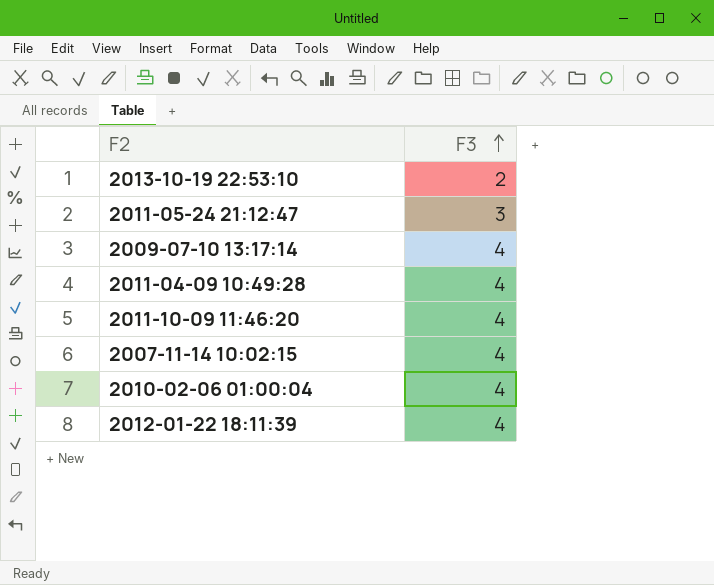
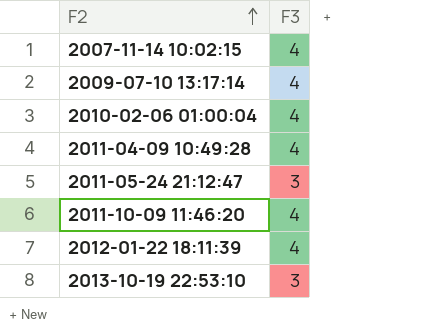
row order: F3 ascending -> F2 ascending
2013-10-19 22:53:10 | F3: 2 -> 3

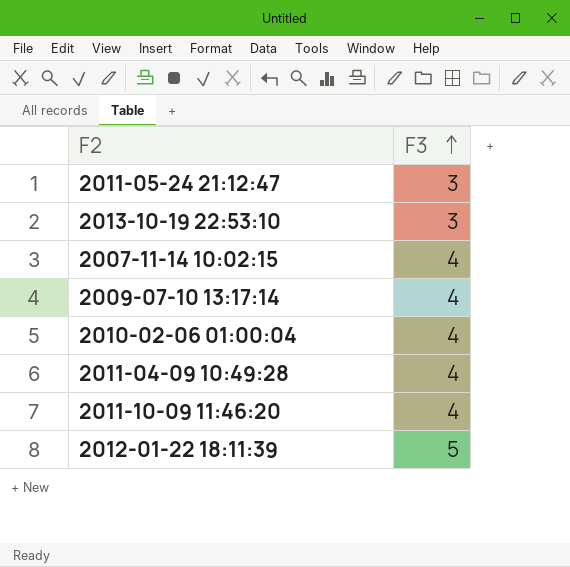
row order: F2 ascending -> F3 ascending
2012-01-22 18:11:39 | F3: 4 -> 5

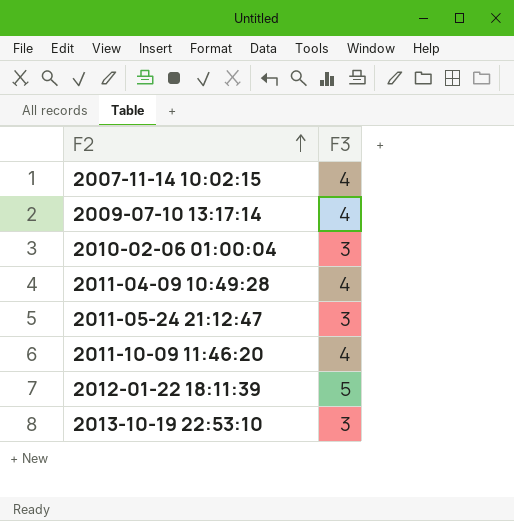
row order: F3 ascending -> F2 ascending
2010-02-06 01:00:04 | F3: 4 -> 3

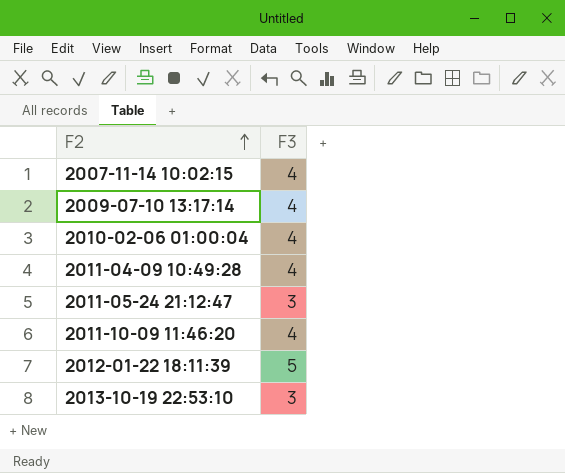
2010-02-06 01:00:04 | F3: 3 -> 4

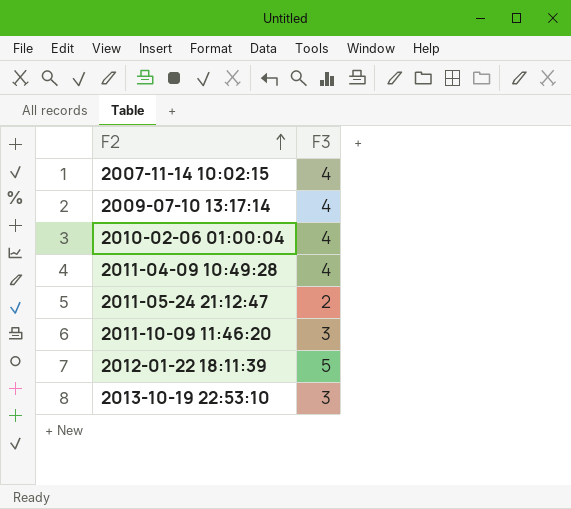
2011-05-24 21:12:47 | F3: 3 -> 2
2011-10-09 11:46:20 | F3: 4 -> 3

